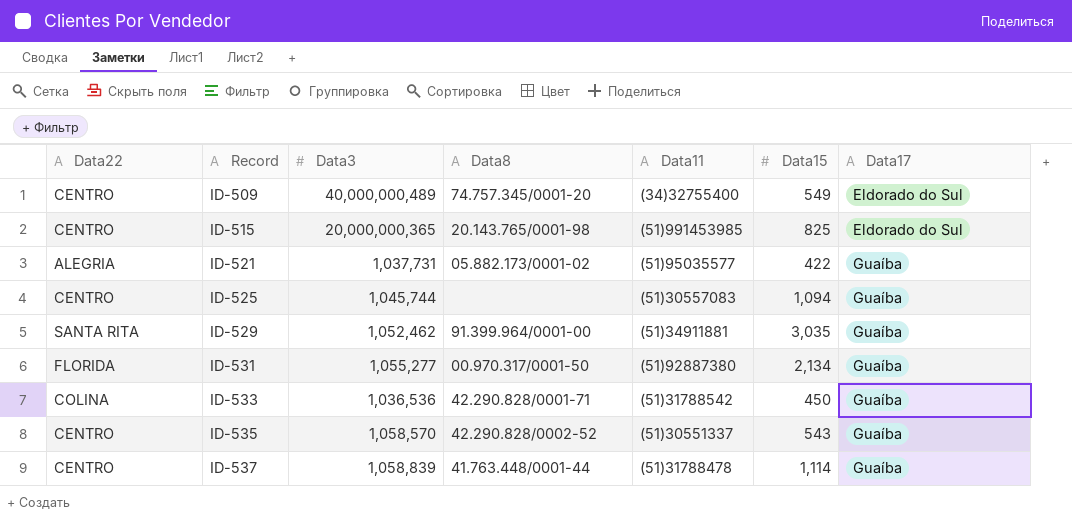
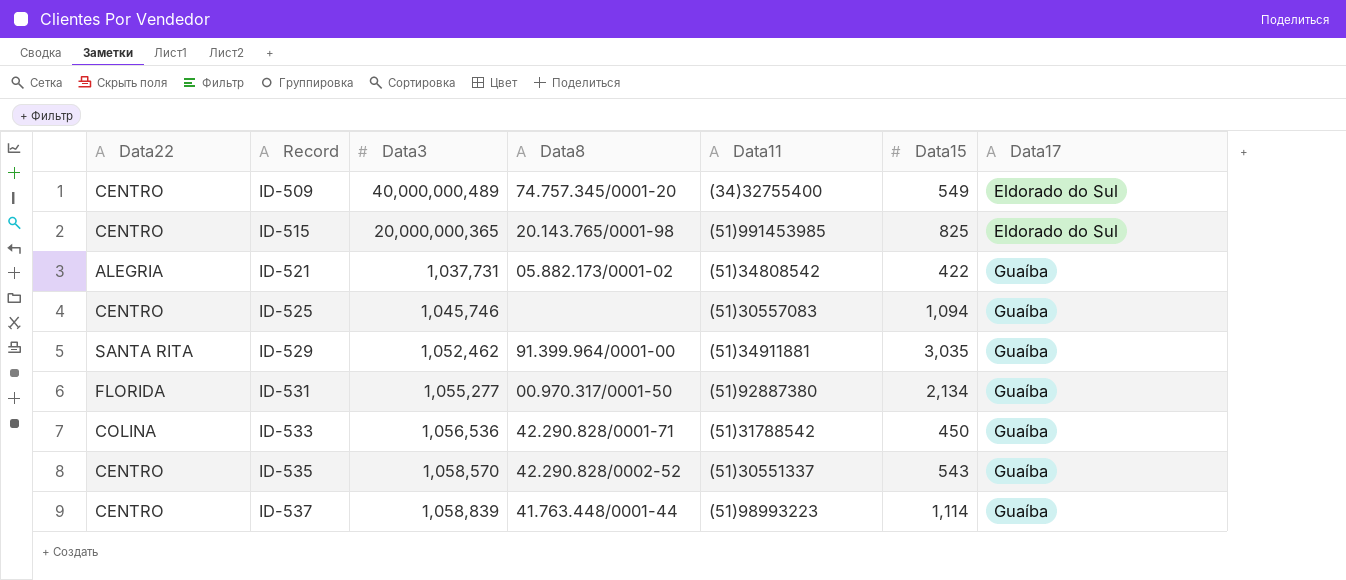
ID-521 | Data11: (51)95035577 -> (51)34808542
ID-525 | Data3: 1,045,744 -> 1,045,746
ID-533 | Data3: 1,036,536 -> 1,056,536
ID-537 | Data11: (51)31788478 -> (51)98993223

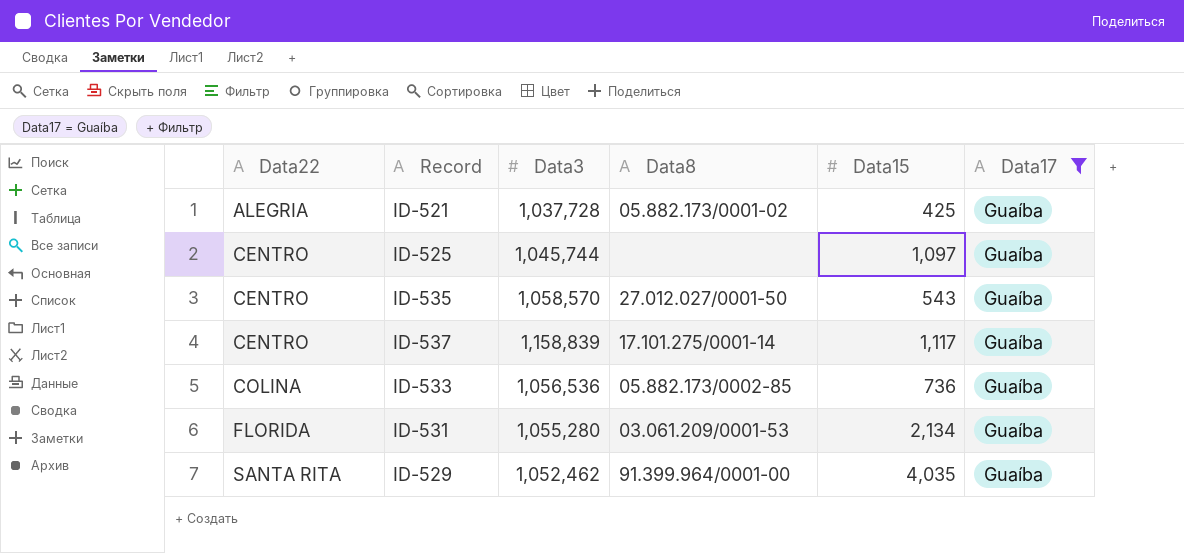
filter: none -> Data17 = Guaíba
row order: Record ascending -> Data22 ascending
column Data11 | position: 5 -> none
ID-521 | Data3: 1,037,731 -> 1,037,728
ID-521 | Data15: 422 -> 425
ID-525 | Data3: 1,045,746 -> 1,045,744
ID-525 | Data15: 1,094 -> 1,097
ID-535 | Data8: 42.290.828/0002-52 -> 27.012.027/0001-50
ID-537 | Data3: 1,058,839 -> 1,158,839
ID-537 | Data8: 41.763.448/0001-44 -> 17.101.275/0001-14
ID-537 | Data15: 1,114 -> 1,117
ID-533 | Data8: 42.290.828/0001-71 -> 05.882.173/0002-85
ID-533 | Data15: 450 -> 736
ID-531 | Data3: 1,055,277 -> 1,055,280
ID-531 | Data8: 00.970.317/0001-50 -> 03.061.209/0001-53
ID-529 | Data15: 3,035 -> 4,035

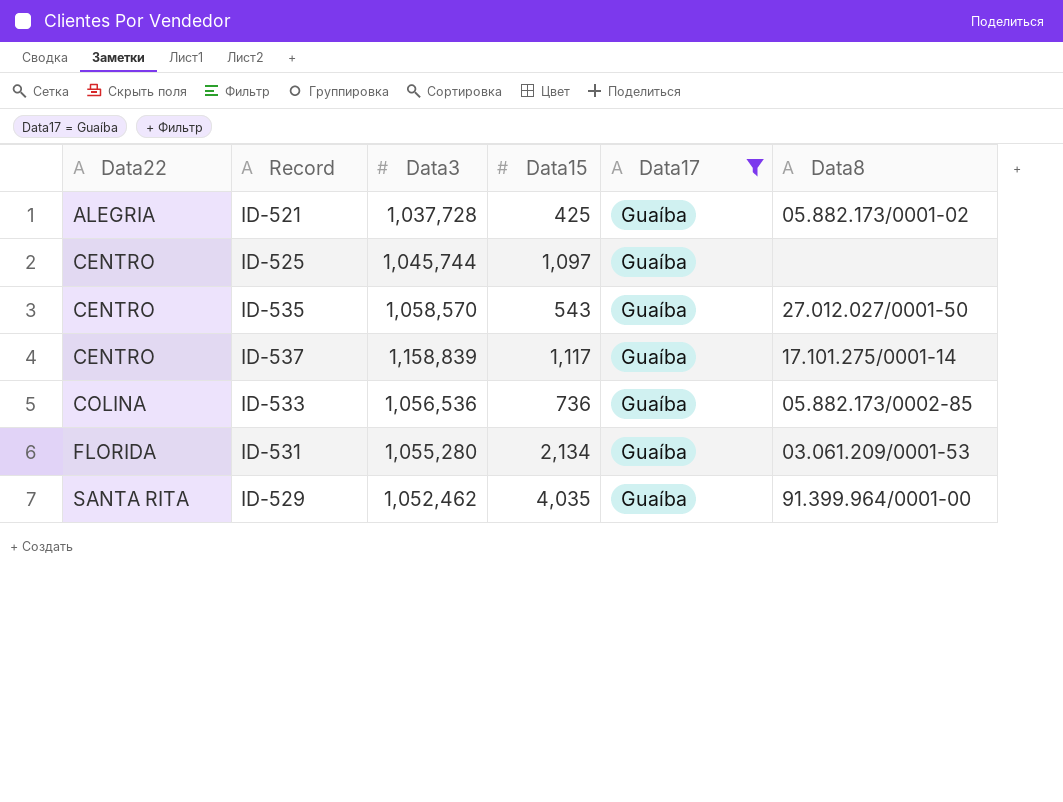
column Data8 | position: 4 -> 6

